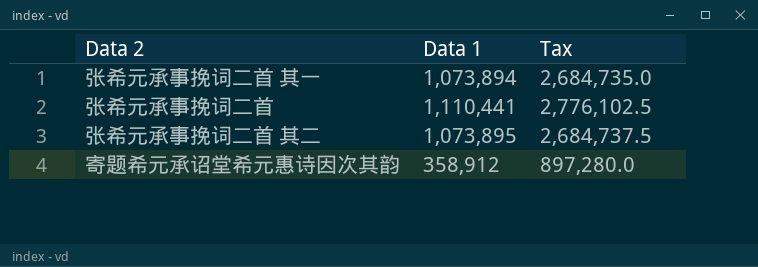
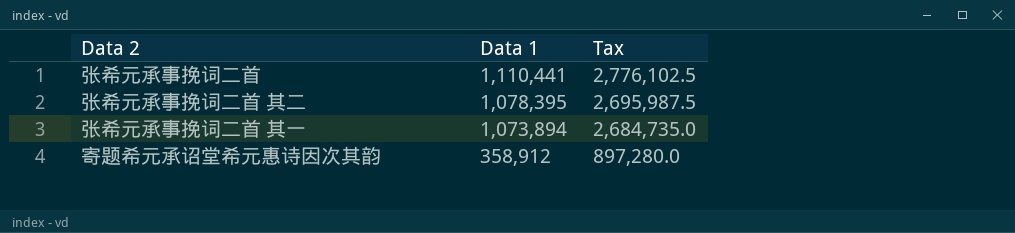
row order: none -> Data 1 descending
张希元承事挽词二首 其二 | Data 1: 1,073,895 -> 1,078,395
张希元承事挽词二首 其二 | Tax: 2,684,737.5 -> 2,695,987.5

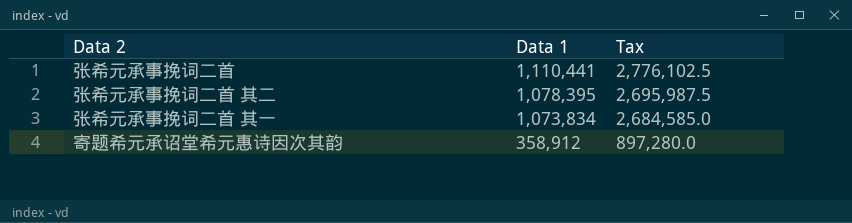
张希元承事挽词二首 其一 | Data 1: 1,073,894 -> 1,073,834
张希元承事挽词二首 其一 | Tax: 2,684,735.0 -> 2,684,585.0

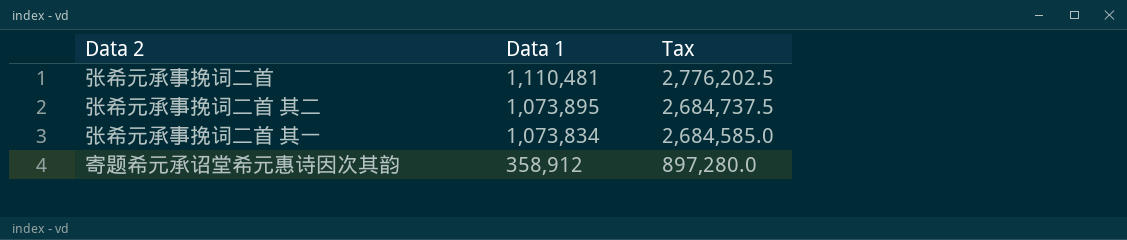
张希元承事挽词二首 | Data 1: 1,110,441 -> 1,110,481
张希元承事挽词二首 | Tax: 2,776,102.5 -> 2,776,202.5
张希元承事挽词二首 其二 | Data 1: 1,078,395 -> 1,073,895
张希元承事挽词二首 其二 | Tax: 2,695,987.5 -> 2,684,737.5

